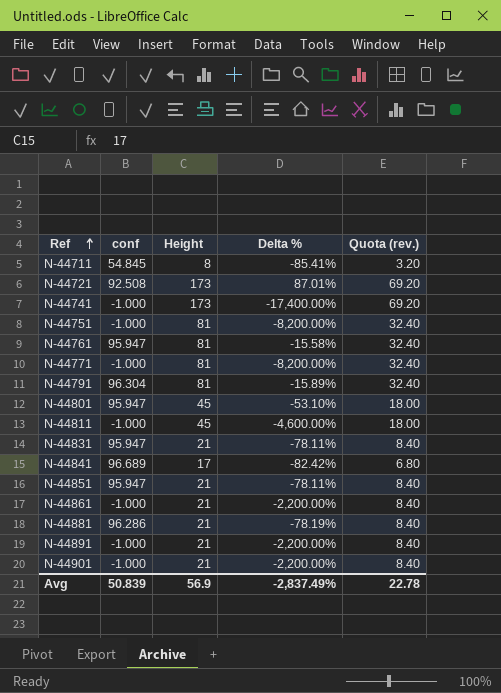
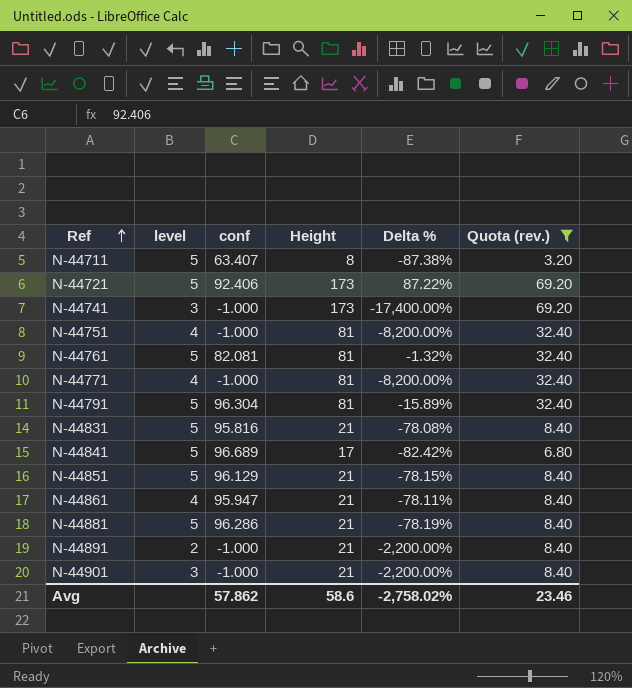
filter: none -> Quota (rev.) != 18.00
column level | position: none -> 2
N-44711 | conf: 54.845 -> 63.407
N-44711 | Delta %: -85.41% -> -87.38%
N-44721 | conf: 92.508 -> 92.406
N-44721 | Delta %: 87.01% -> 87.22%
N-44761 | conf: 95.947 -> 82.081
N-44761 | Delta %: -15.58% -> -1.32%
N-44831 | conf: 95.947 -> 95.816
N-44831 | Delta %: -78.11% -> -78.08%
N-44851 | conf: 95.947 -> 96.129
N-44851 | Delta %: -78.11% -> -78.15%
N-44861 | conf: -1.000 -> 95.947
N-44861 | Delta %: -2,200.00% -> -78.11%
Avg | conf: 50.839 -> 57.862
Avg | Height: 56.9 -> 58.6
Avg | Delta %: -2,837.49% -> -2,758.02%
Avg | Quota (rev.): 22.78 -> 23.46

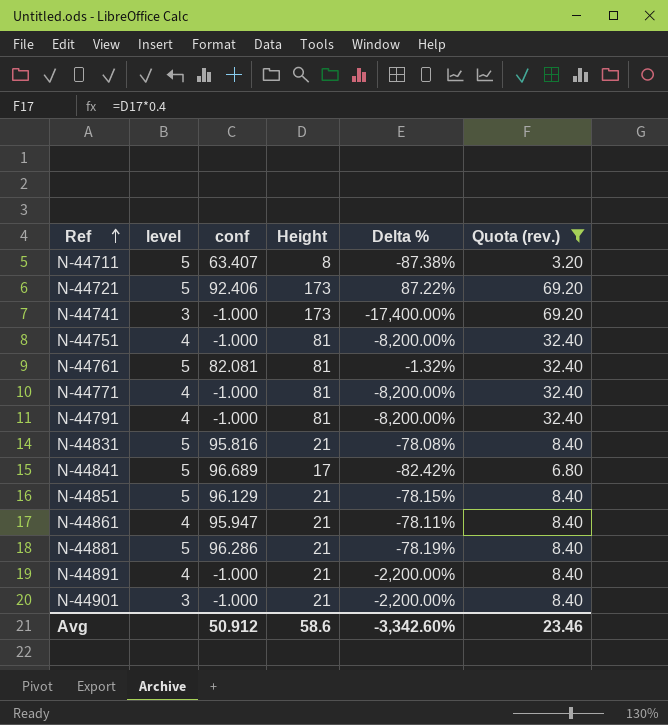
N-44791 | level: 5 -> 4
N-44791 | conf: 96.304 -> -1.000
N-44791 | Delta %: -15.89% -> -8,200.00%
N-44891 | level: 2 -> 4
Avg | conf: 57.862 -> 50.912
Avg | Delta %: -2,758.02% -> -3,342.60%

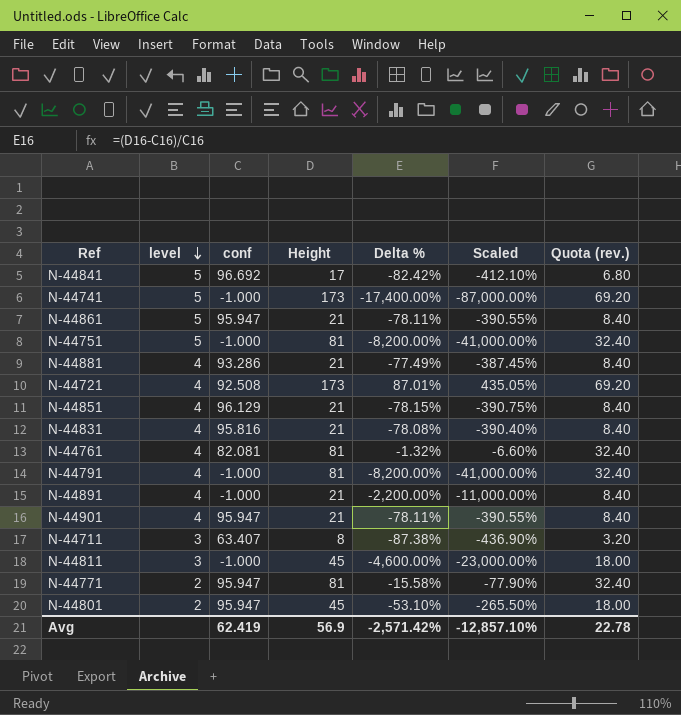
filter: Quota (rev.) != 18.00 -> none
row order: Ref ascending -> level descending
column Scaled | formula: none -> [Delta %] * 5
N-44841 | conf: 96.689 -> 96.692
N-44741 | level: 3 -> 5
N-44861 | level: 4 -> 5
N-44751 | level: 4 -> 5
N-44881 | level: 5 -> 4
N-44881 | conf: 96.286 -> 93.286
N-44881 | Delta %: -78.19% -> -77.49%
N-44721 | level: 5 -> 4
N-44721 | conf: 92.406 -> 92.508
N-44721 | Delta %: 87.22% -> 87.01%
N-44851 | level: 5 -> 4
N-44831 | level: 5 -> 4
N-44761 | level: 5 -> 4
N-44901 | level: 3 -> 4
N-44901 | conf: -1.000 -> 95.947
N-44901 | Delta %: -2,200.00% -> -78.11%
N-44711 | level: 5 -> 3
N-44771 | level: 4 -> 2
N-44771 | conf: -1.000 -> 95.947
N-44771 | Delta %: -8,200.00% -> -15.58%
Avg | conf: 50.912 -> 62.419
Avg | Height: 58.6 -> 56.9
Avg | Delta %: -3,342.60% -> -2,571.42%
Avg | Quota (rev.): 23.46 -> 22.78

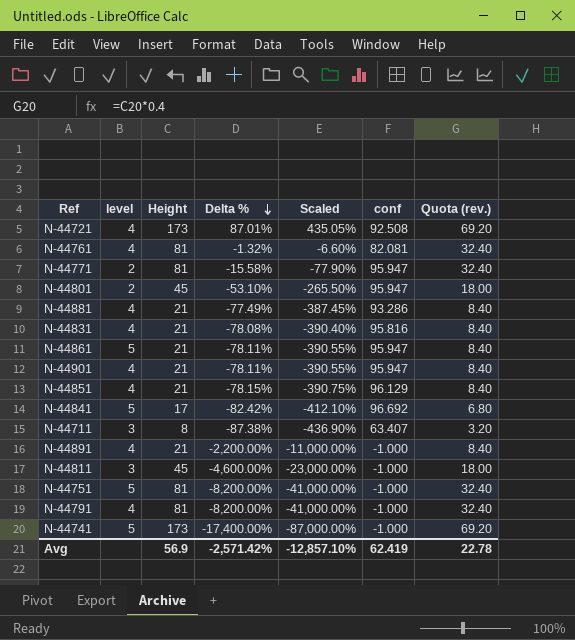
row order: level descending -> Delta % descending
column conf | position: 3 -> 6

